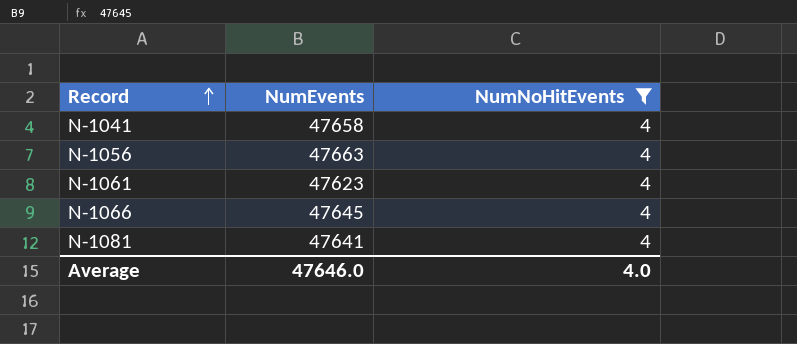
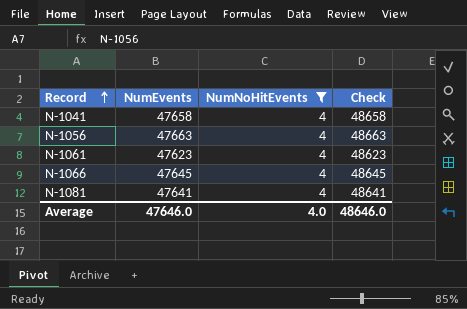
column Check | formula: none -> [NumEvents] + 1000

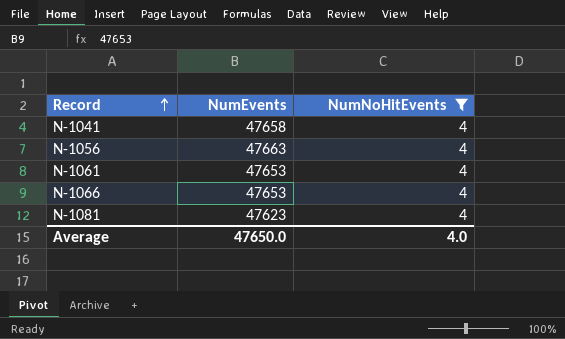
column Check | formula: [NumEvents] + 1000 -> none
N-1061 | NumEvents: 47623 -> 47653
N-1066 | NumEvents: 47645 -> 47653
N-1081 | NumEvents: 47641 -> 47623
Average | NumEvents: 47646.0 -> 47650.0

